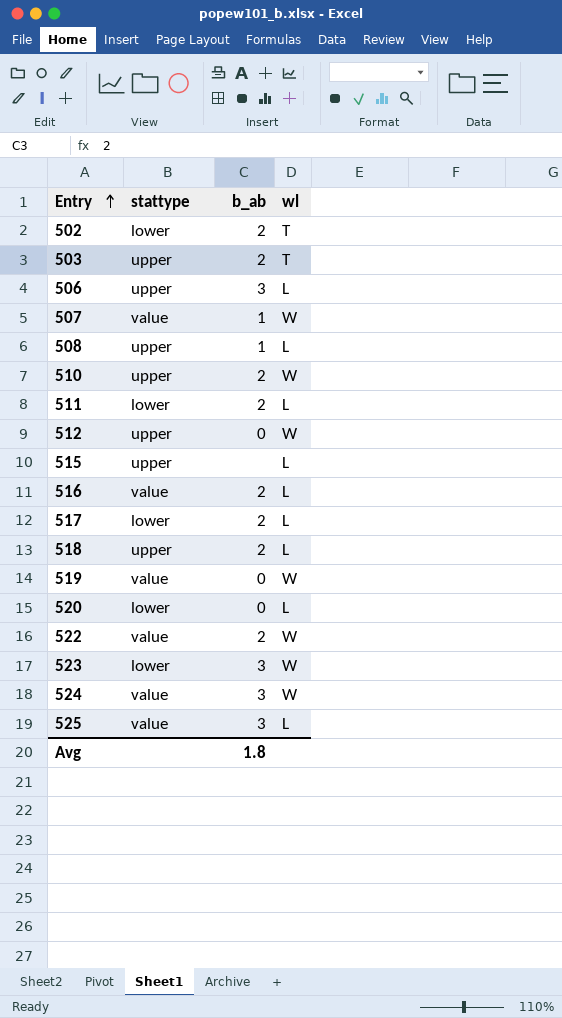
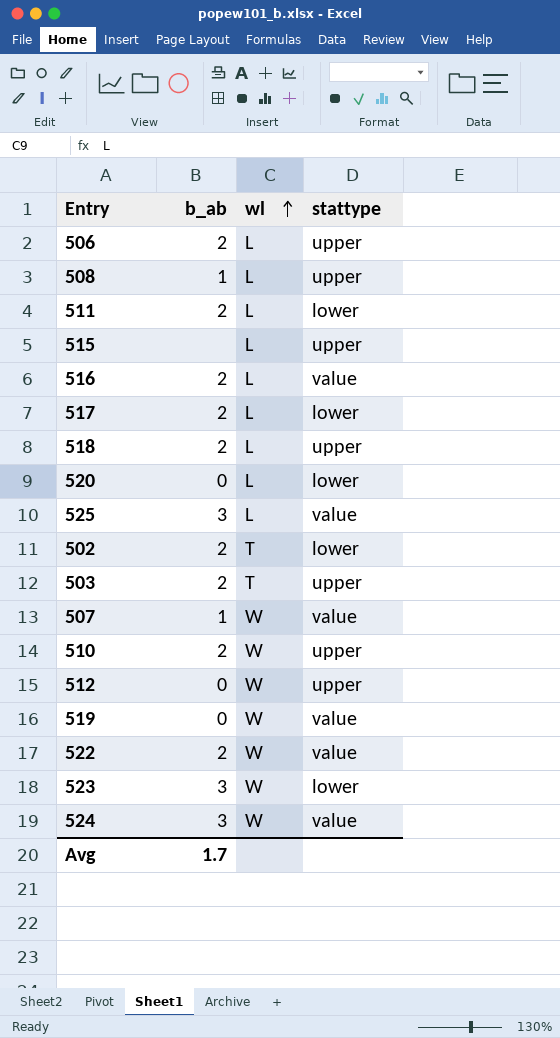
row order: Entry ascending -> wl ascending
column stattype | position: 2 -> 4
506 | b_ab: 3 -> 2
Avg | b_ab: 1.8 -> 1.7

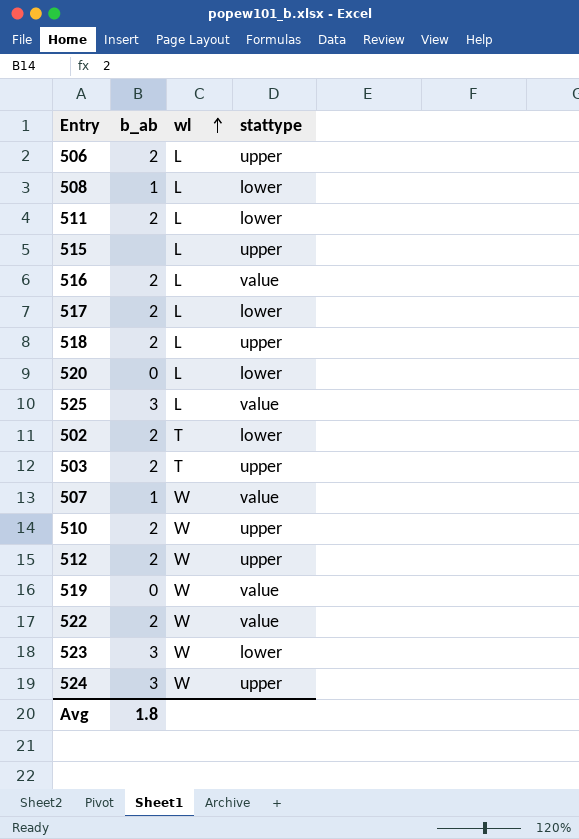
508 | stattype: upper -> lower
512 | b_ab: 0 -> 2
524 | stattype: value -> upper
Avg | b_ab: 1.7 -> 1.8

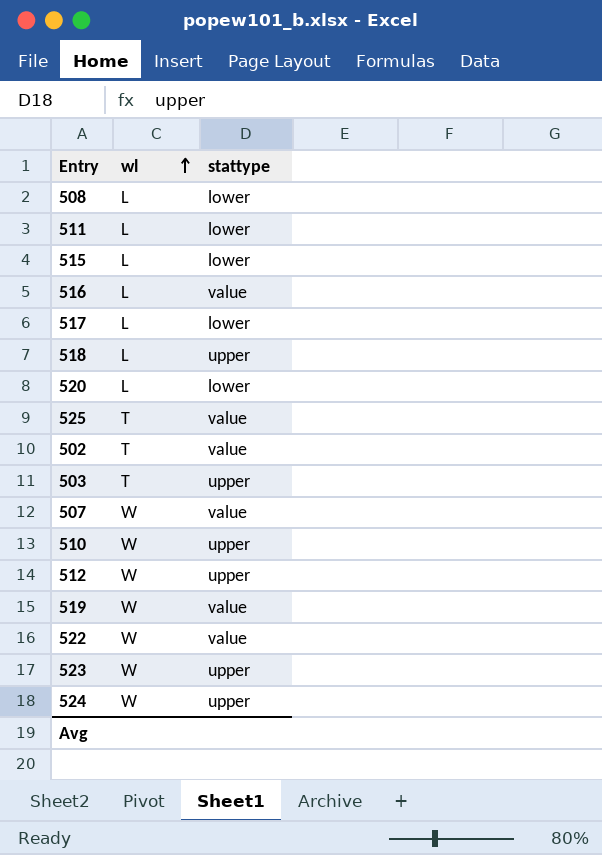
column b_ab | position: 2 -> none
row 506: 2 | L | upper -> none
515 | stattype: upper -> lower
525 | wl: L -> T
502 | stattype: lower -> value
523 | stattype: lower -> upper

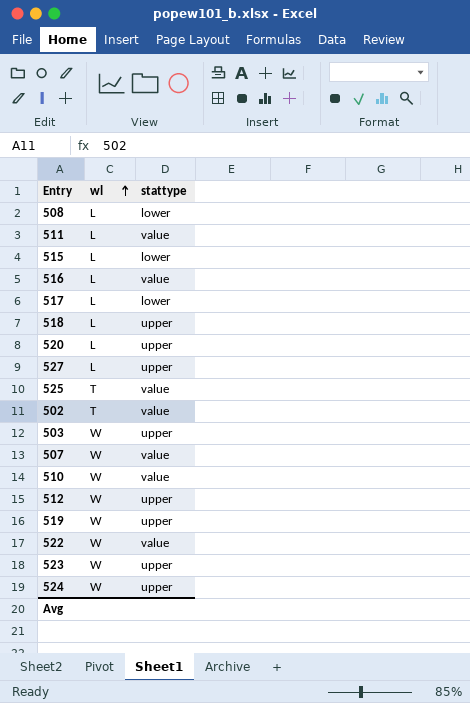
511 | stattype: lower -> value
520 | stattype: lower -> upper
row 527: none -> L | upper
503 | wl: T -> W
510 | stattype: upper -> value
519 | stattype: value -> upper

